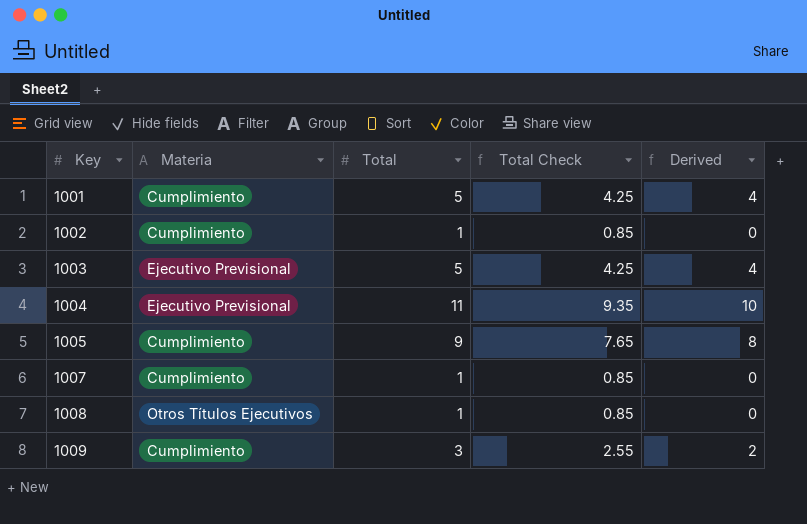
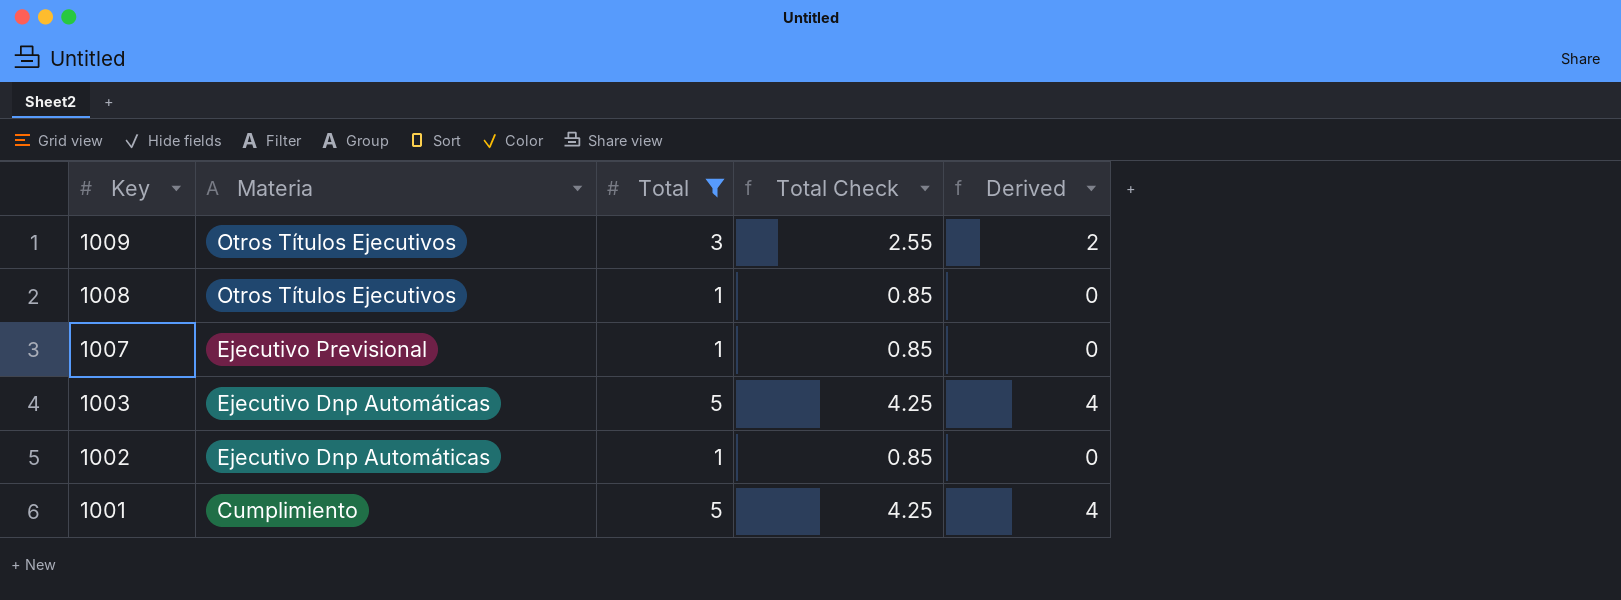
filter: none -> Total <= 5
row order: Key ascending -> Key descending
1009 | Materia: Cumplimiento -> Otros Títulos Ejecutivos
1007 | Materia: Cumplimiento -> Ejecutivo Previsional
1003 | Materia: Ejecutivo Previsional -> Ejecutivo Dnp Automáticas
1002 | Materia: Cumplimiento -> Ejecutivo Dnp Automáticas

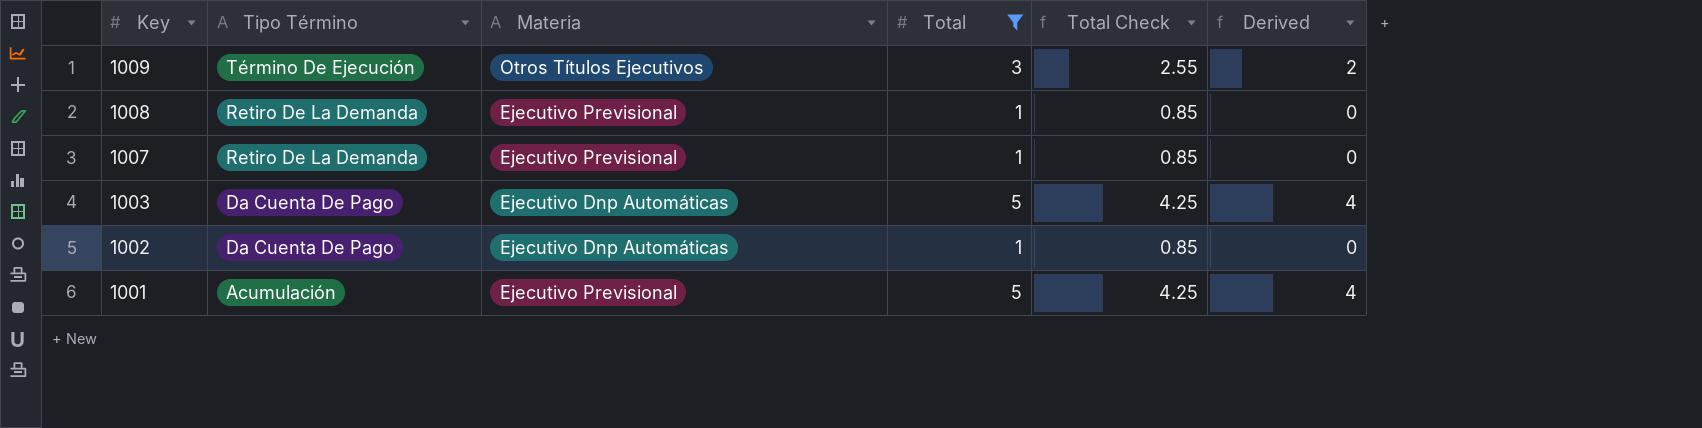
column Tipo Término | position: none -> 2
1008 | Materia: Otros Títulos Ejecutivos -> Ejecutivo Previsional
1001 | Materia: Cumplimiento -> Ejecutivo Previsional

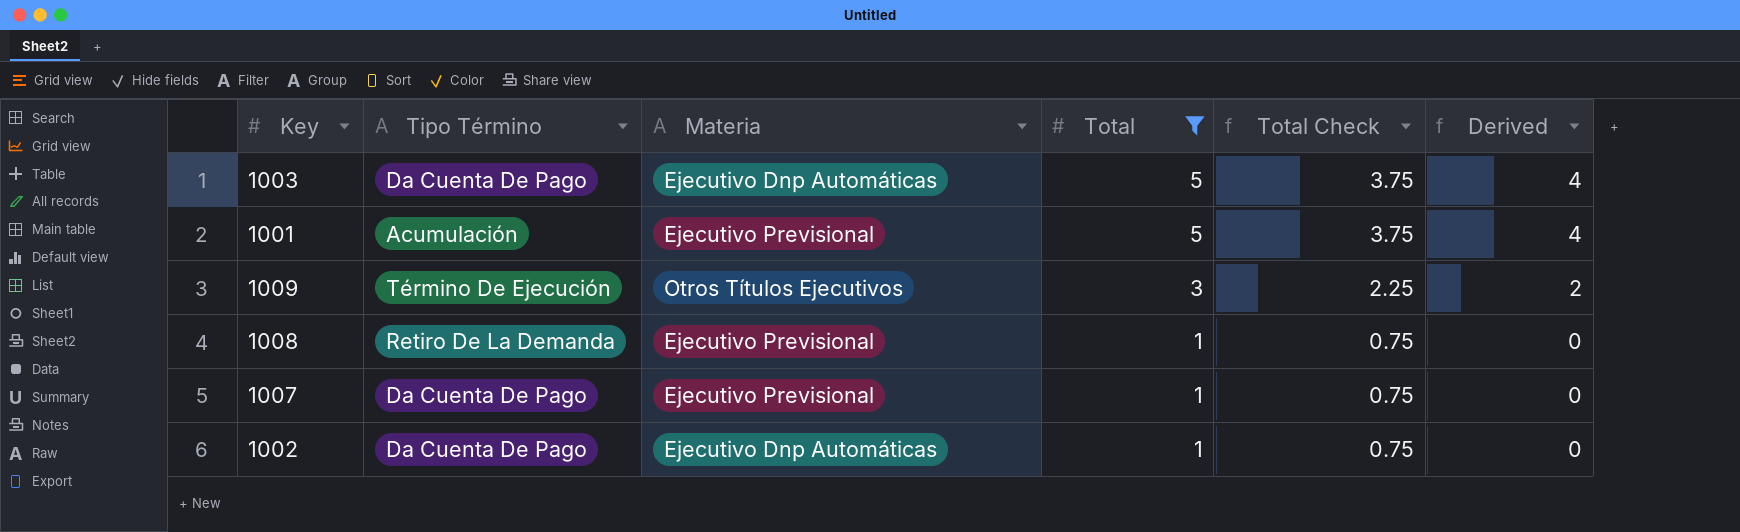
row order: Key descending -> Total descending
column Total Check | formula: [Total] * 0.85 -> [Total] * 0.75
1007 | Tipo Término: Retiro De La Demanda -> Da Cuenta De Pago

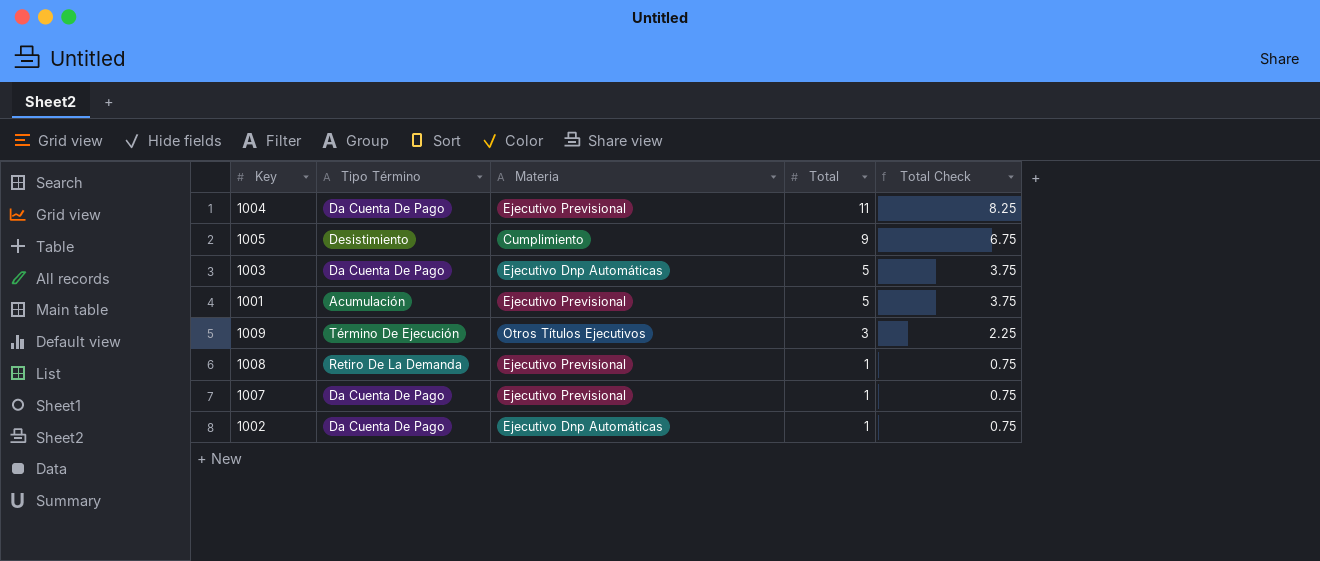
filter: Total <= 5 -> none
column Derived | formula: [Total] - 1 -> none

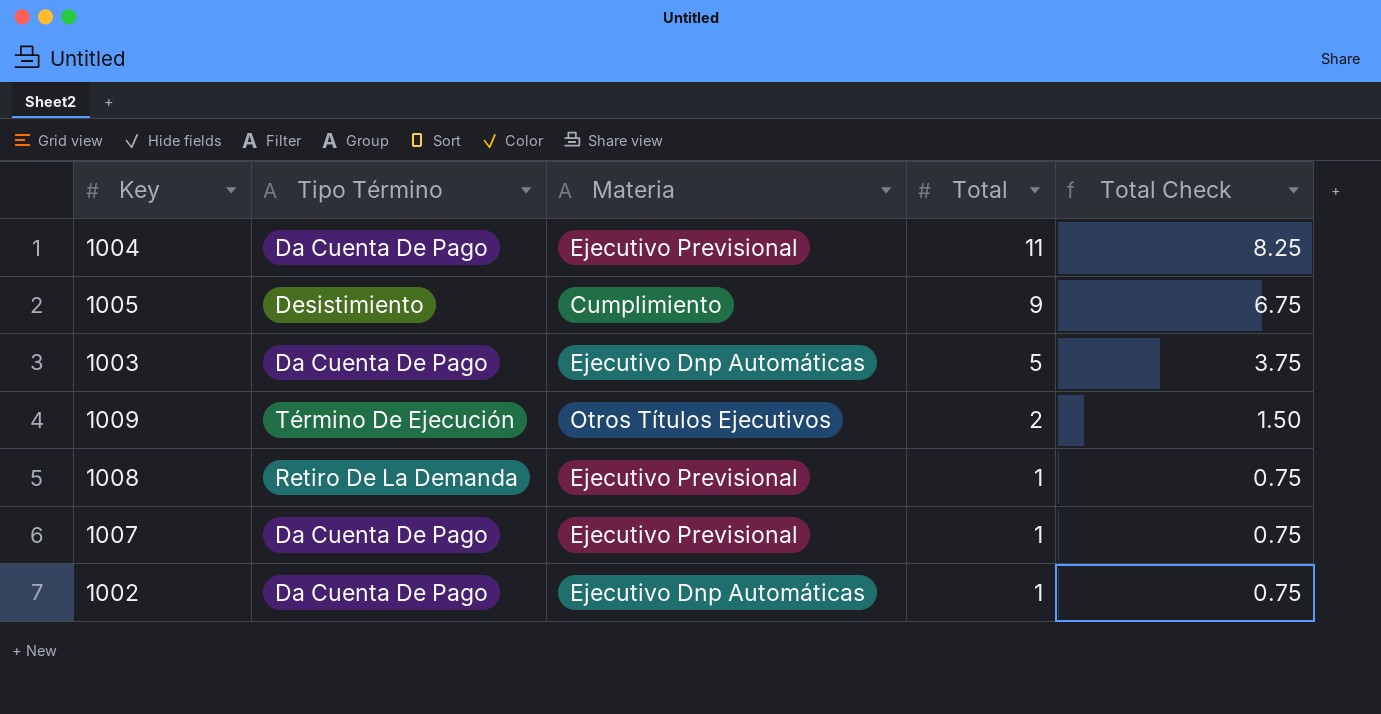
row 1001: Acumulación | Ejecutivo Previsional | 5 | 3.75 -> none
1009 | Total: 3 -> 2
1009 | Total Check: 2.25 -> 1.50

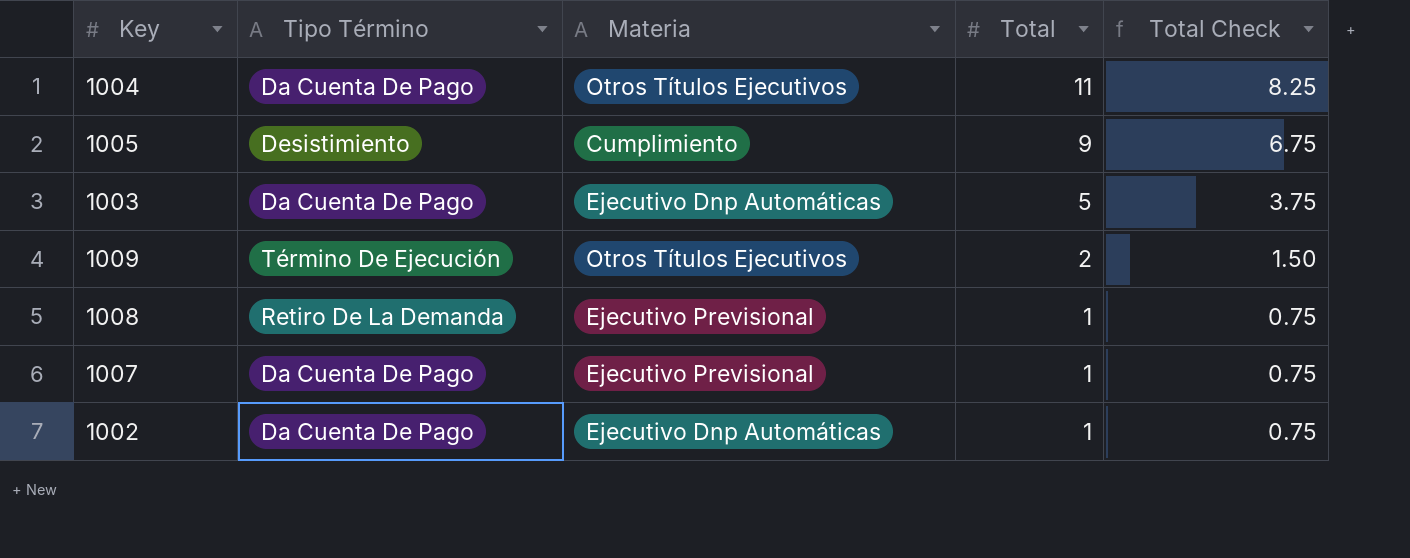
1004 | Materia: Ejecutivo Previsional -> Otros Títulos Ejecutivos

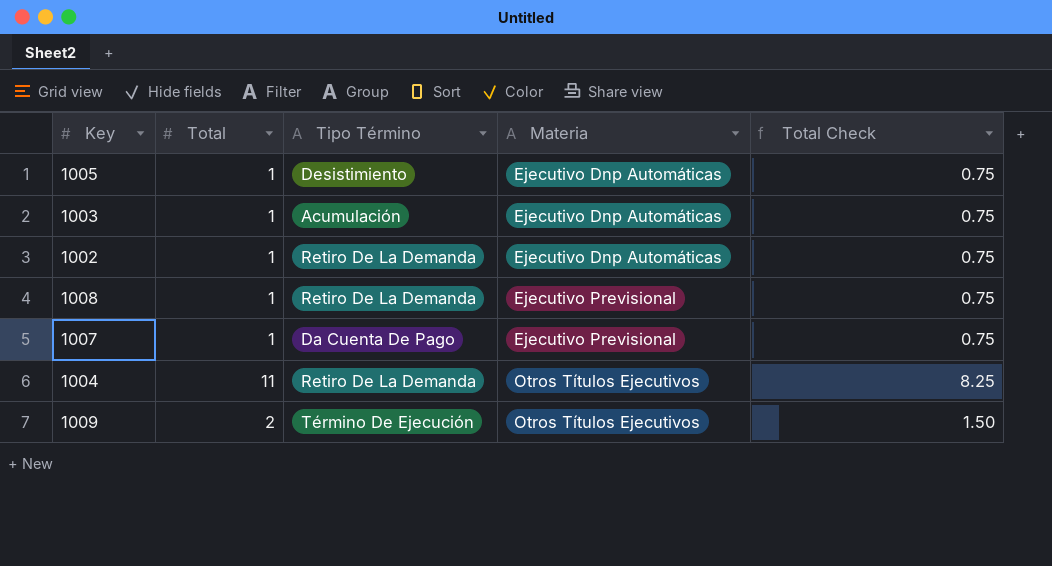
row order: Total descending -> Materia ascending
column Total | position: 4 -> 2
1005 | Total: 9 -> 1
1005 | Materia: Cumplimiento -> Ejecutivo Dnp Automáticas
1005 | Total Check: 6.75 -> 0.75
1003 | Total: 5 -> 1
1003 | Tipo Término: Da Cuenta De Pago -> Acumulación
1003 | Total Check: 3.75 -> 0.75
1002 | Tipo Término: Da Cuenta De Pago -> Retiro De La Demanda
1004 | Tipo Término: Da Cuenta De Pago -> Retiro De La Demanda

